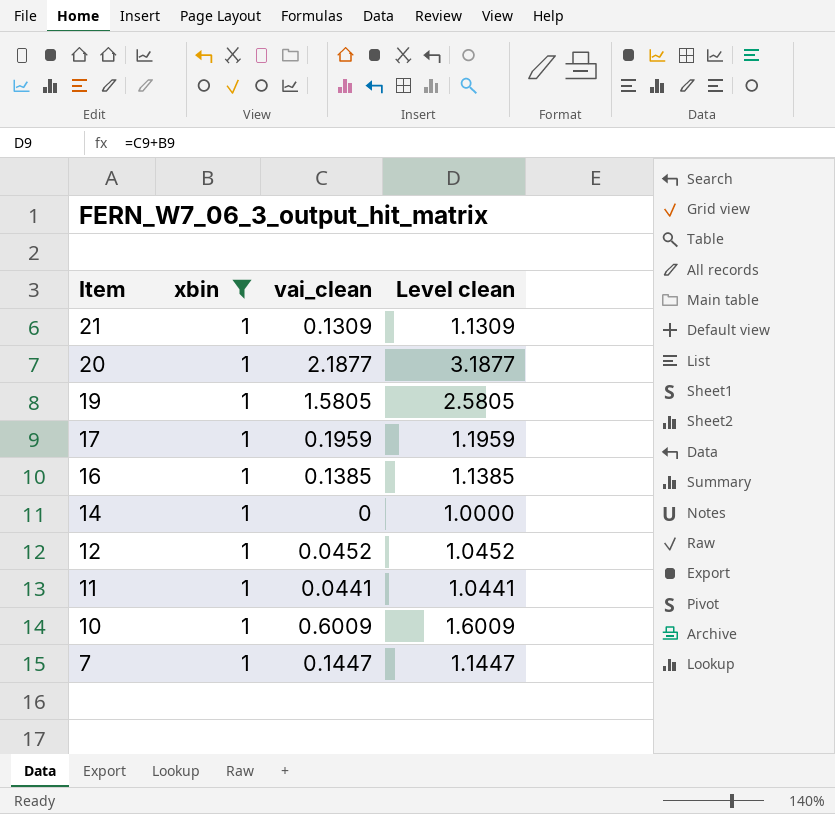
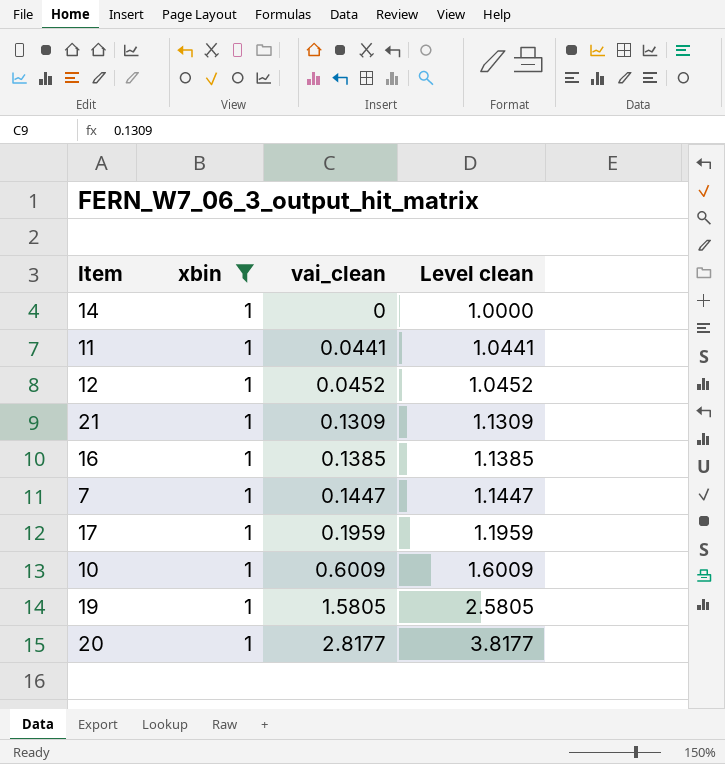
row order: Item descending -> vai_clean ascending
20 | vai_clean: 2.1877 -> 2.8177
20 | Level clean: 3.1877 -> 3.8177

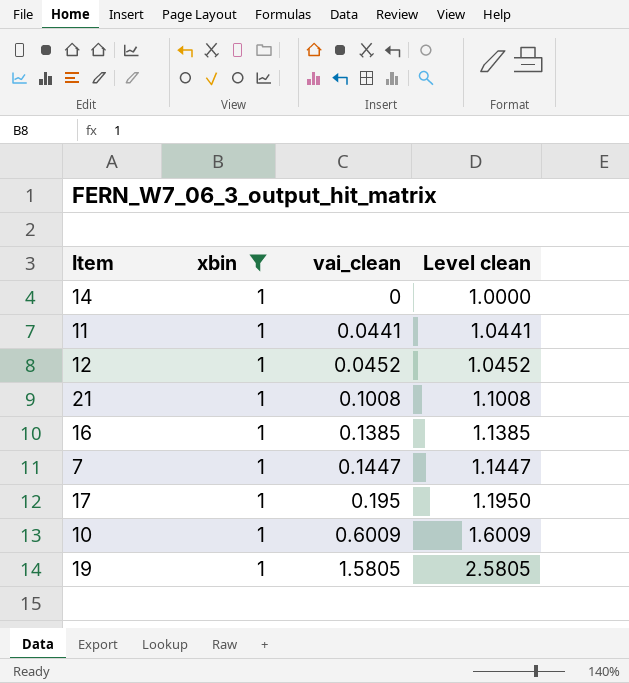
row 20: 1 | 2.8177 | 3.8177 -> none
21 | vai_clean: 0.1309 -> 0.1008
21 | Level clean: 1.1309 -> 1.1008
17 | vai_clean: 0.1959 -> 0.195
17 | Level clean: 1.1959 -> 1.1950

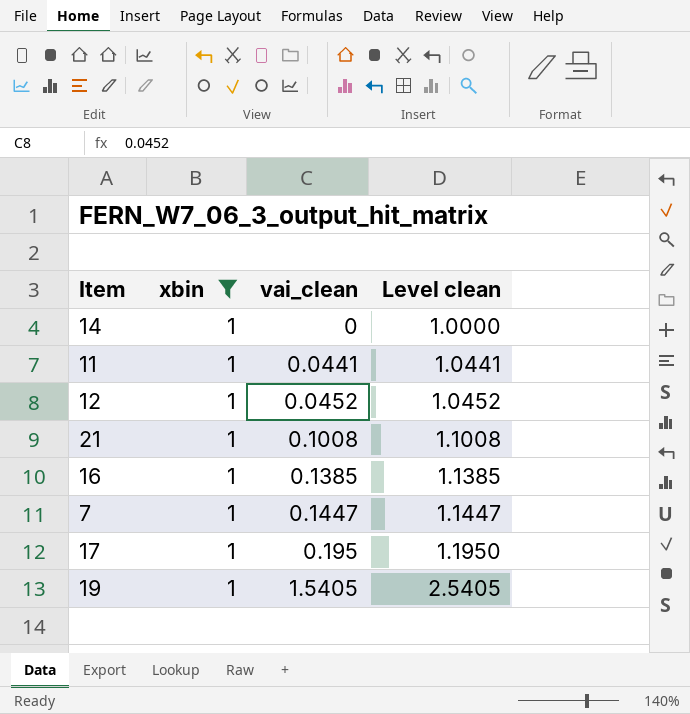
row 10: 1 | 0.6009 | 1.6009 -> none
19 | vai_clean: 1.5805 -> 1.5405
19 | Level clean: 2.5805 -> 2.5405

